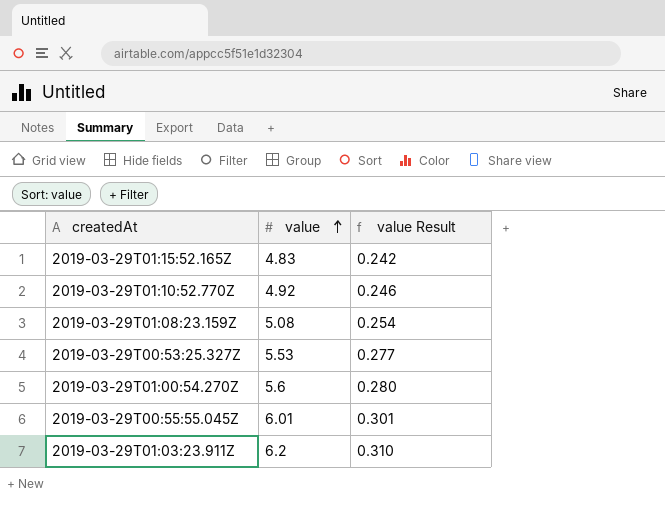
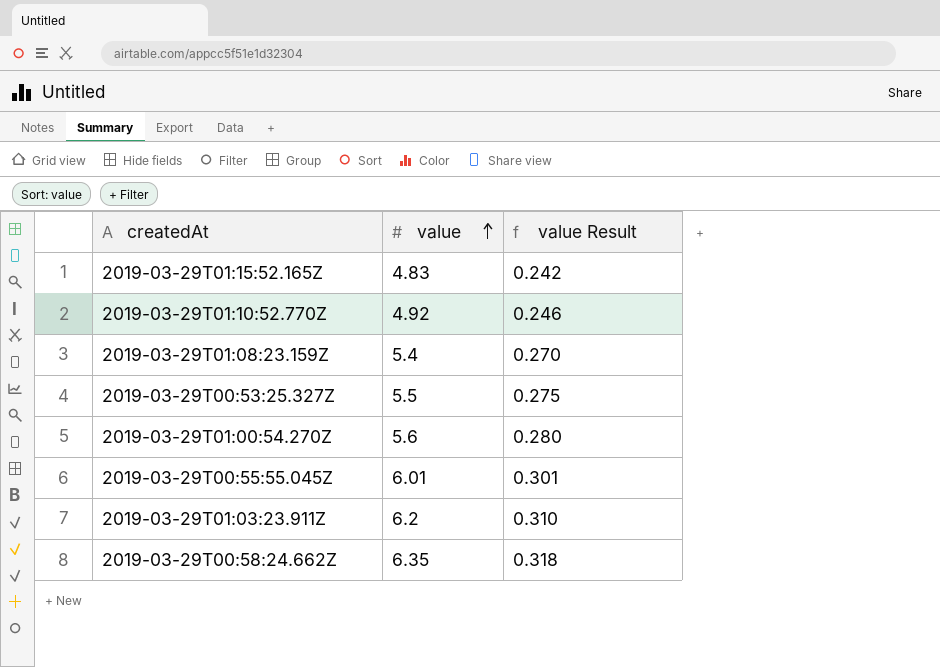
2019-03-29T01:08:23.159Z | value: 5.08 -> 5.4
2019-03-29T01:08:23.159Z | value Result: 0.254 -> 0.270
2019-03-29T00:53:25.327Z | value: 5.53 -> 5.5
2019-03-29T00:53:25.327Z | value Result: 0.277 -> 0.275
row 2019-03-29T00:58:24.662Z: none -> 6.35 | 0.318

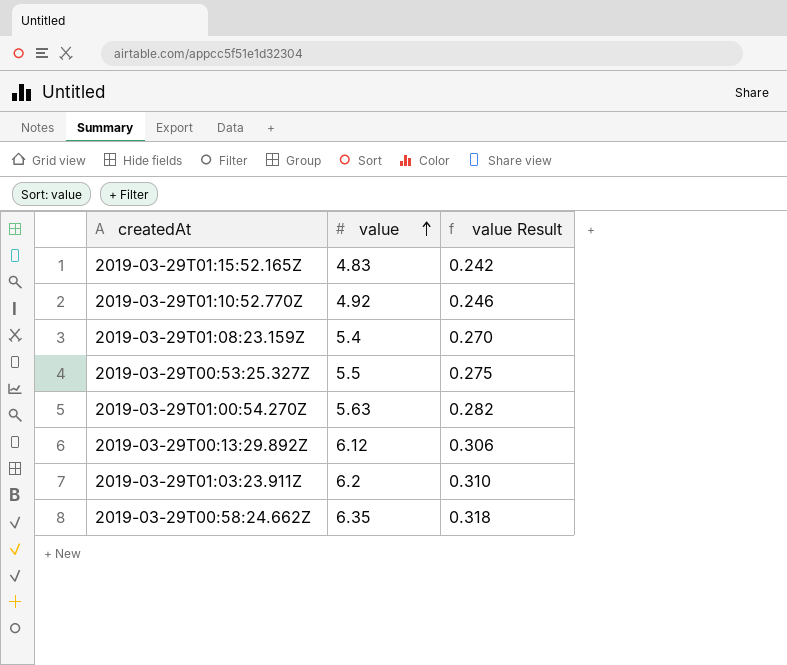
row 2019-03-29T00:55:55.045Z: 6.01 | 0.301 -> none
2019-03-29T01:00:54.270Z | value: 5.6 -> 5.63
2019-03-29T01:00:54.270Z | value Result: 0.280 -> 0.282
row 2019-03-29T00:13:29.892Z: none -> 6.12 | 0.306

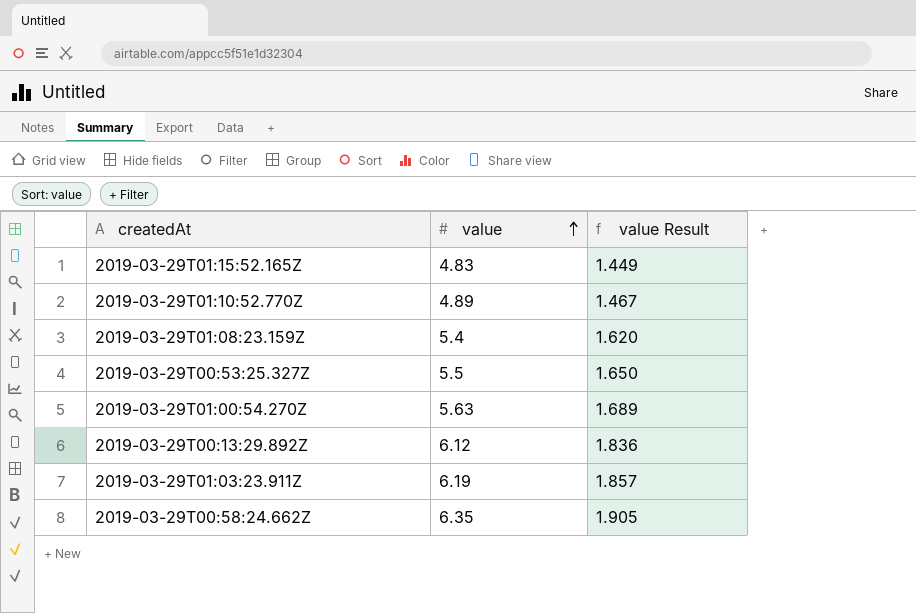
column value Result | formula: [value] * 0.05 -> [value] * 0.3
2019-03-29T01:10:52.770Z | value: 4.92 -> 4.89
2019-03-29T01:03:23.911Z | value: 6.2 -> 6.19

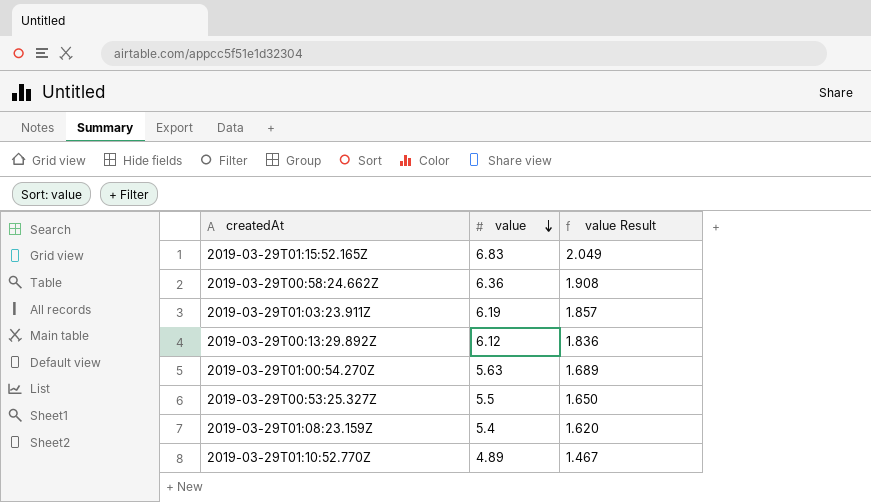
row order: value ascending -> value descending
2019-03-29T01:15:52.165Z | value: 4.83 -> 6.83
2019-03-29T01:15:52.165Z | value Result: 1.449 -> 2.049
2019-03-29T00:58:24.662Z | value: 6.35 -> 6.36
2019-03-29T00:58:24.662Z | value Result: 1.905 -> 1.908

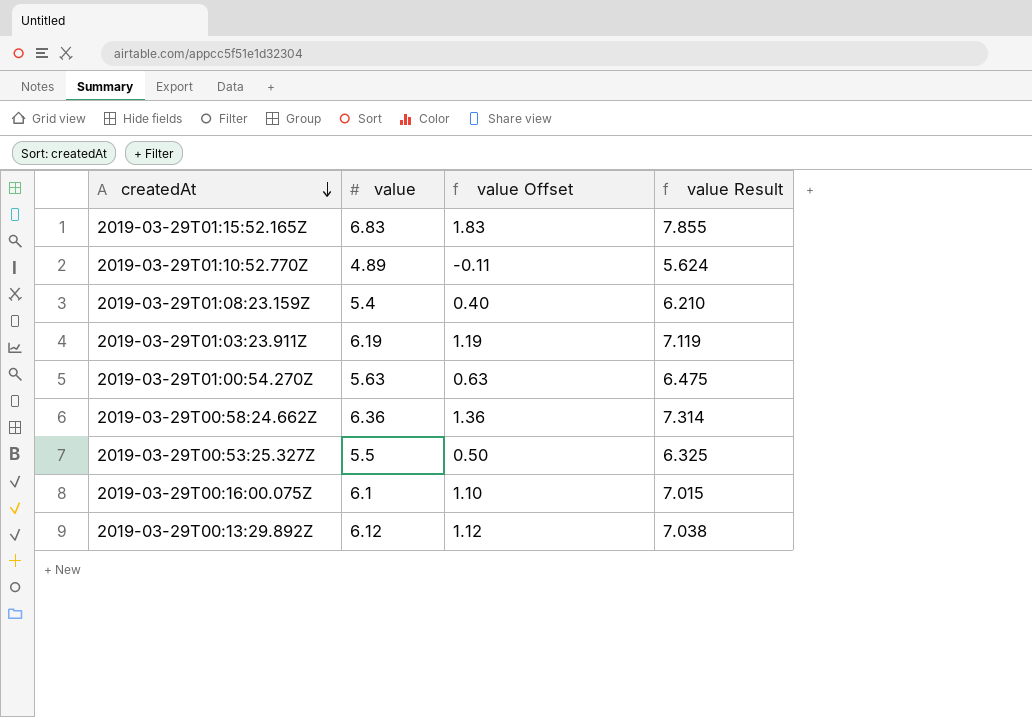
row order: value descending -> createdAt descending
column value Offset | formula: none -> [value] - 5
column value Result | formula: [value] * 0.3 -> [value] * 1.15
row 2019-03-29T00:16:00.075Z: none -> 6.1 | 1.10 | 7.015

